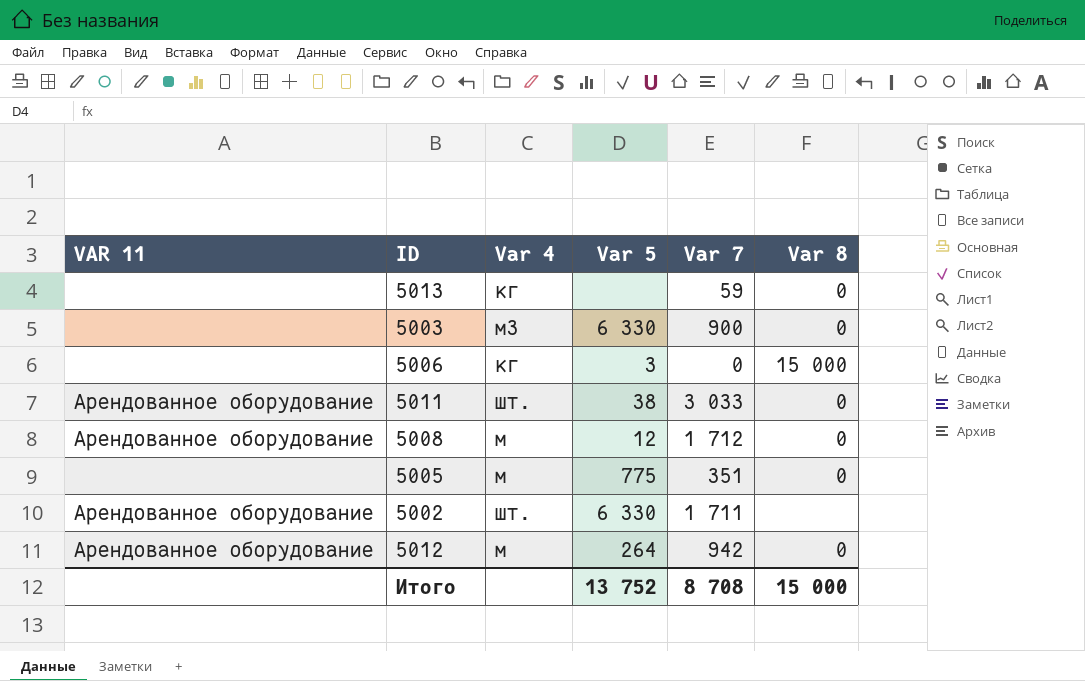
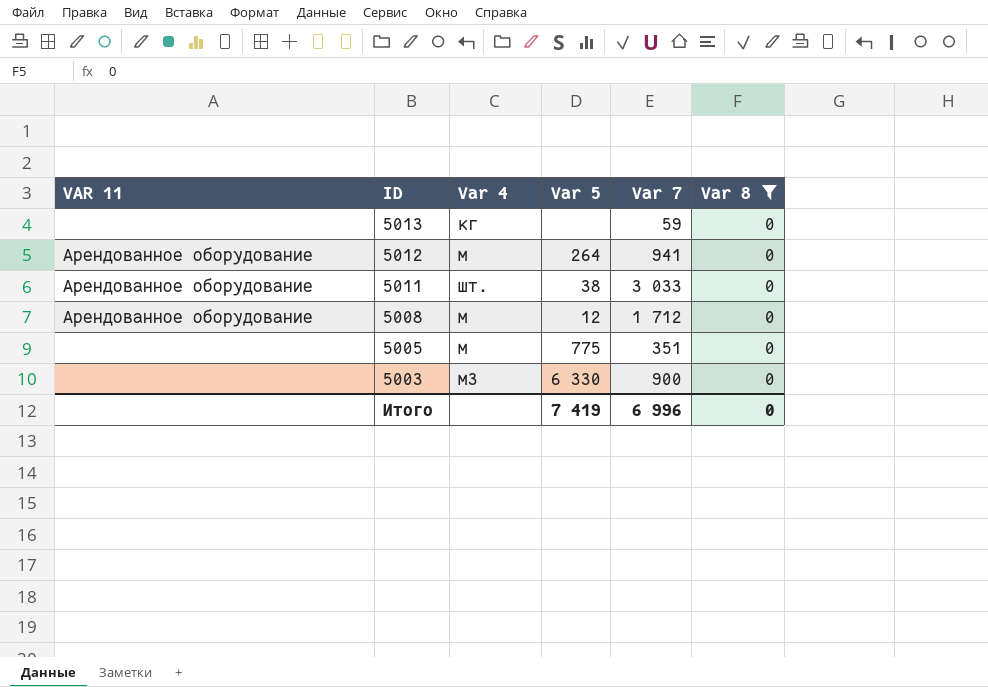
filter: none -> Var 8 = 0
row order: none -> ID descending
5012 | Var 7: 942 -> 941
Итого | Var 5: 13 752 -> 7 419
Итого | Var 7: 8 708 -> 6 996
Итого | Var 8: 15 000 -> 0

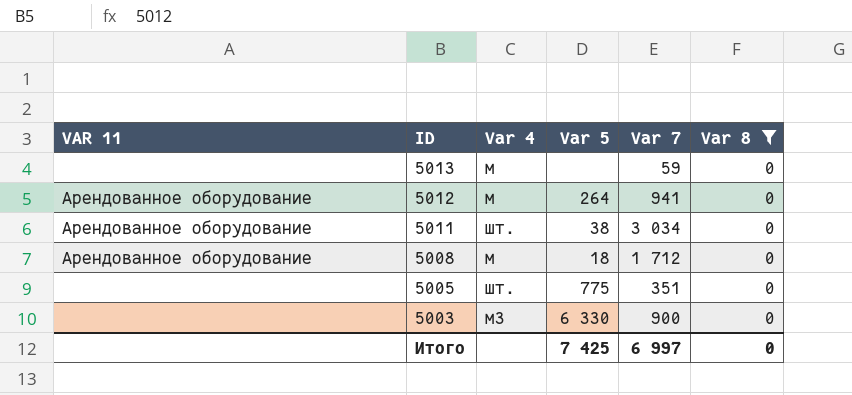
5013 | Var 4: кг -> м
5011 | Var 7: 3 033 -> 3 034
5008 | Var 5: 12 -> 18
5005 | Var 4: м -> шт.
Итого | Var 5: 7 419 -> 7 425
Итого | Var 7: 6 996 -> 6 997

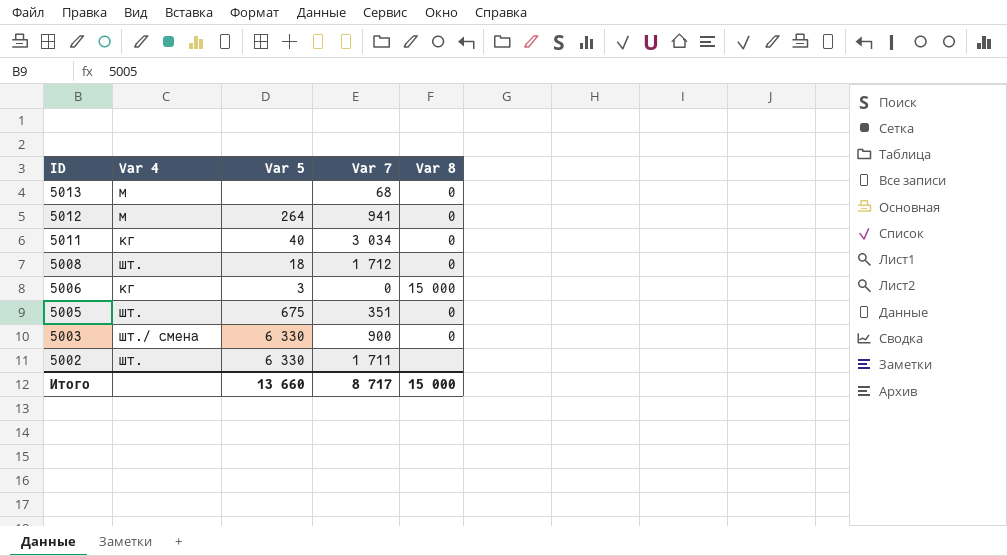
filter: Var 8 = 0 -> none
column VAR 11 | position: 1 -> none
5013 | Var 7: 59 -> 68
5011 | Var 4: шт. -> кг
5011 | Var 5: 38 -> 40
5008 | Var 4: м -> шт.
5005 | Var 5: 775 -> 675
5003 | Var 4: м3 -> шт./ смена
Итого | Var 5: 7 425 -> 13 660
Итого | Var 7: 6 997 -> 8 717
Итого | Var 8: 0 -> 15 000

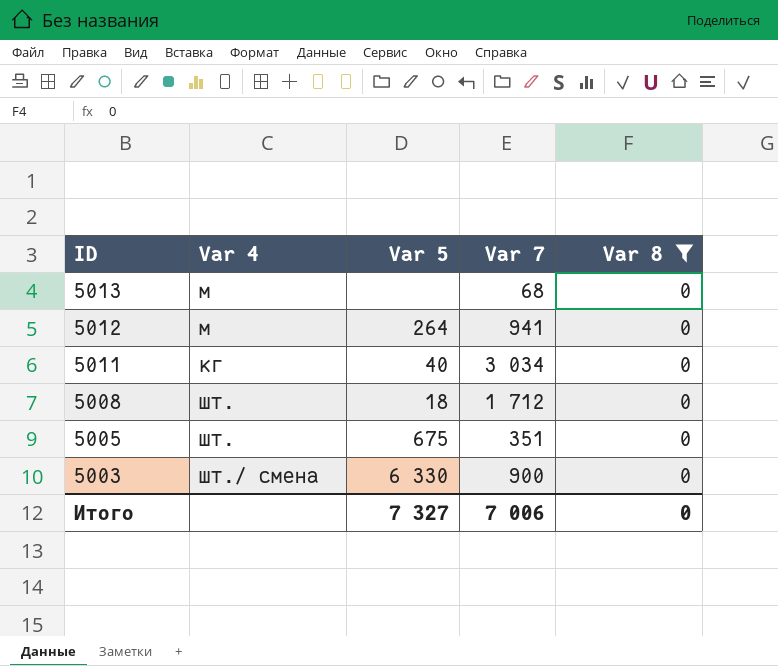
filter: none -> Var 8 = 0
Итого | Var 5: 13 660 -> 7 327
Итого | Var 7: 8 717 -> 7 006
Итого | Var 8: 15 000 -> 0

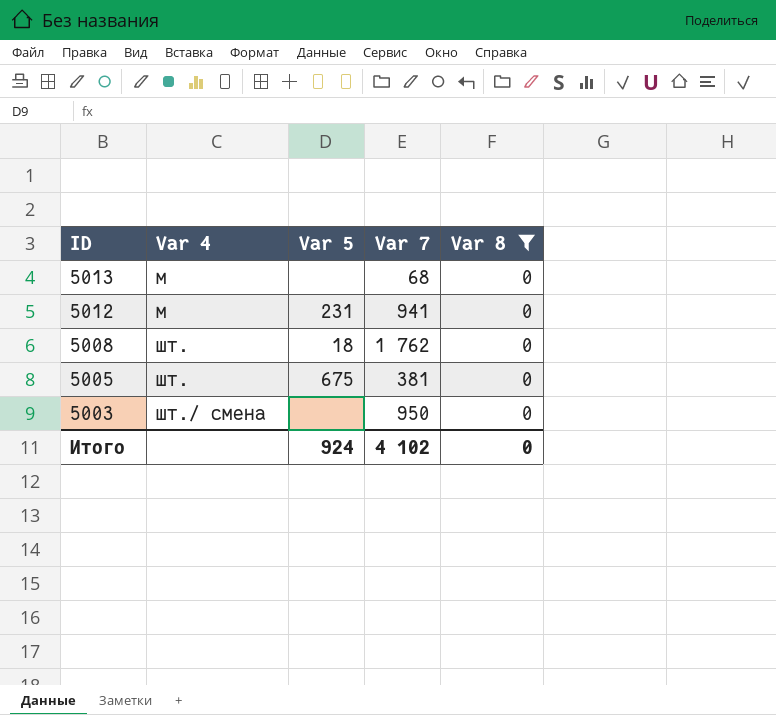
row 5011: кг | 40 | 3 034 | 0 -> none
5012 | Var 5: 264 -> 231
5008 | Var 7: 1 712 -> 1 762
5005 | Var 7: 351 -> 381
5003 | Var 5: 6 330 -> none
5003 | Var 7: 900 -> 950
Итого | Var 5: 7 327 -> 924
Итого | Var 7: 7 006 -> 4 102

